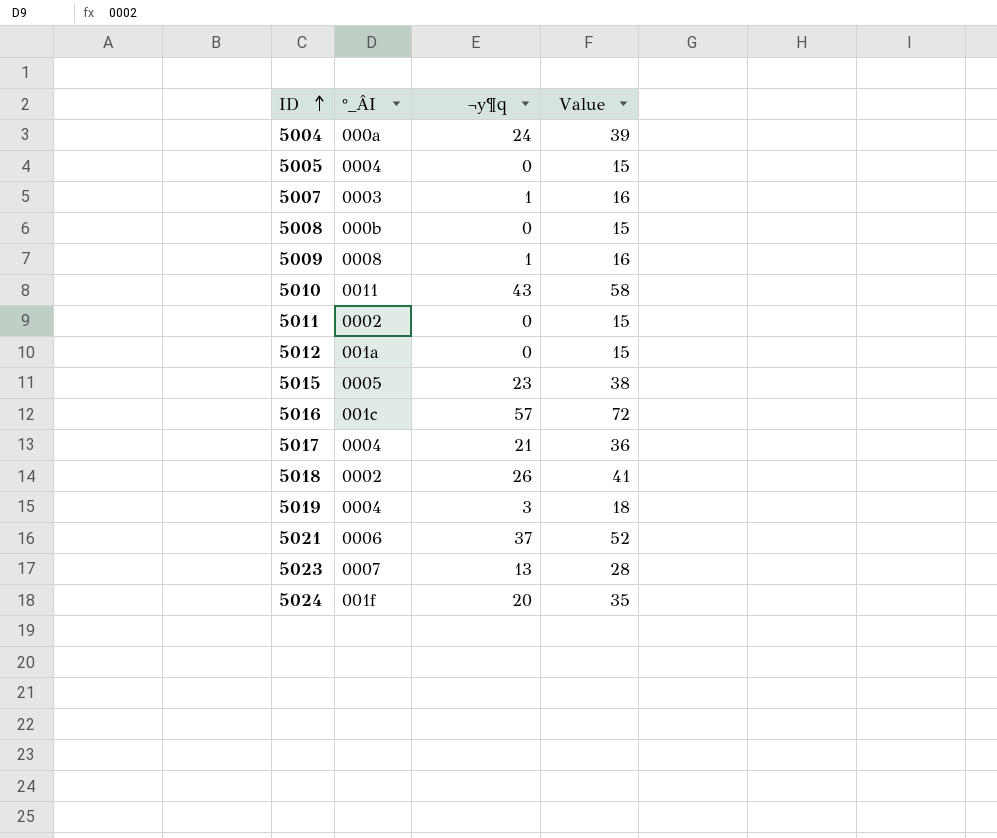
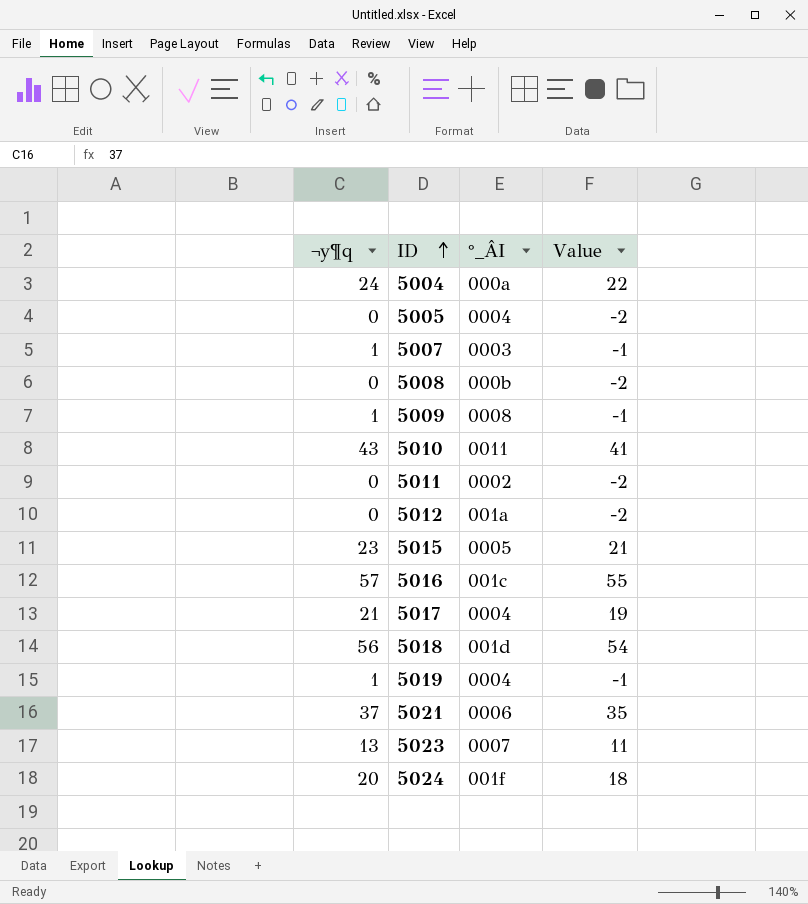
column ¬y¶q | position: 3 -> 1
column Value | formula: [¬y¶q] + 15 -> [¬y¶q] - 2
5018 | ¬y¶q: 26 -> 56
5018 | °_ÂI: 0002 -> 001d
5019 | ¬y¶q: 3 -> 1

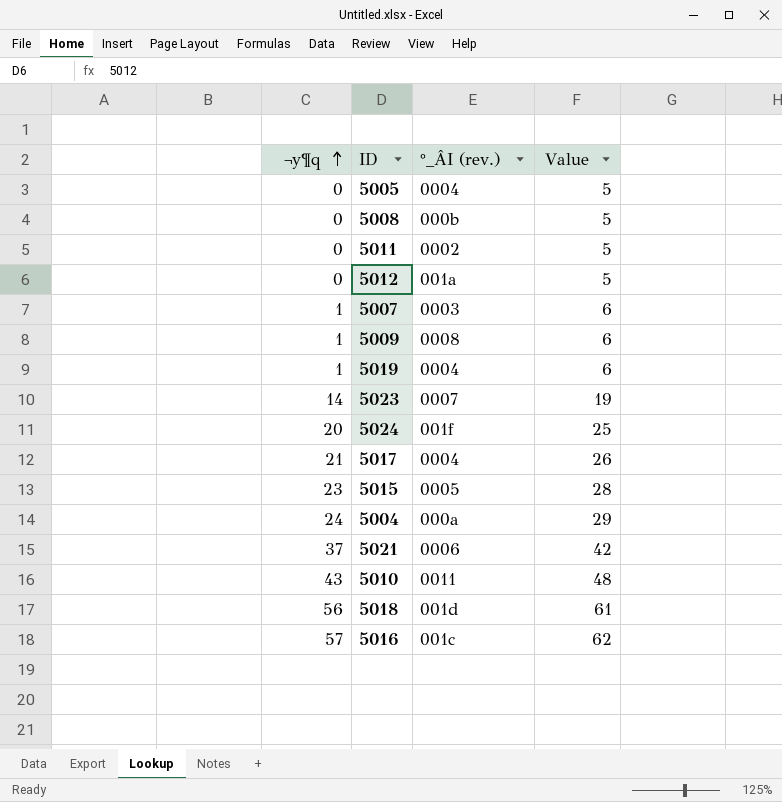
row order: ID ascending -> ¬y¶q ascending
column name: °_ÂI -> °_ÂI (rev.)
column Value | formula: [¬y¶q] - 2 -> [¬y¶q] + 5
5023 | ¬y¶q: 13 -> 14

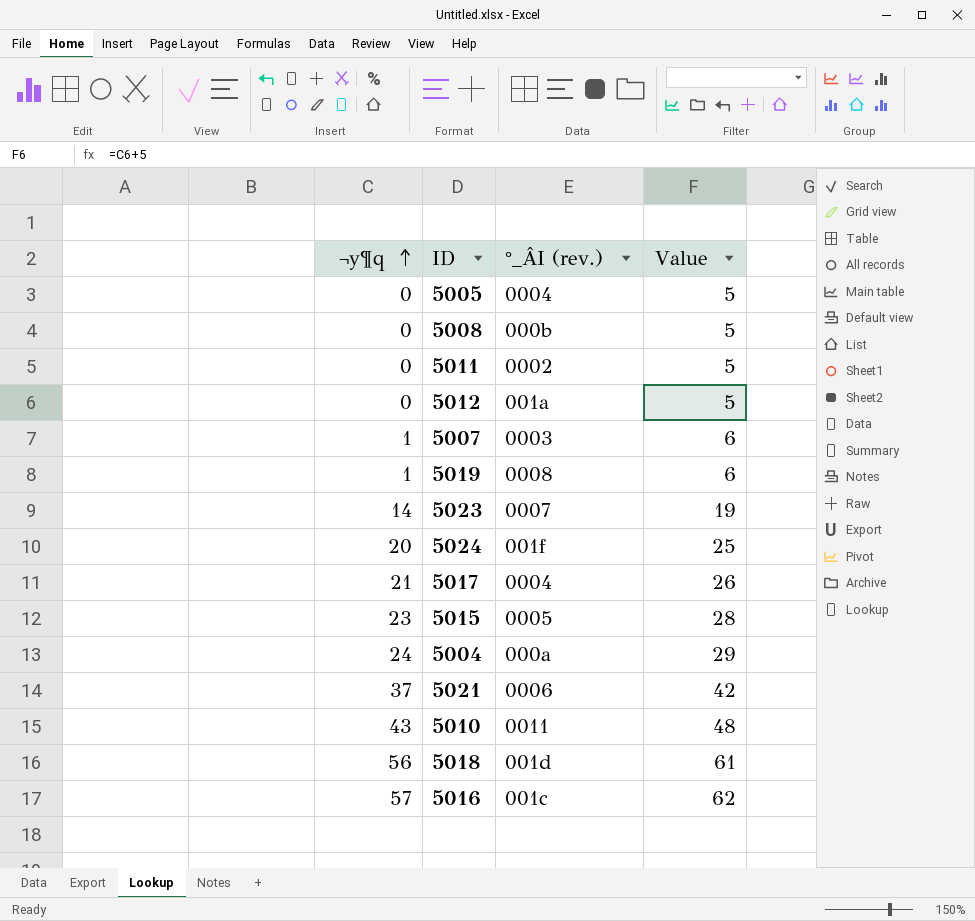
row 5009: 1 | 0008 | 6 -> none
5019 | °_ÂI (rev.): 0004 -> 0008

